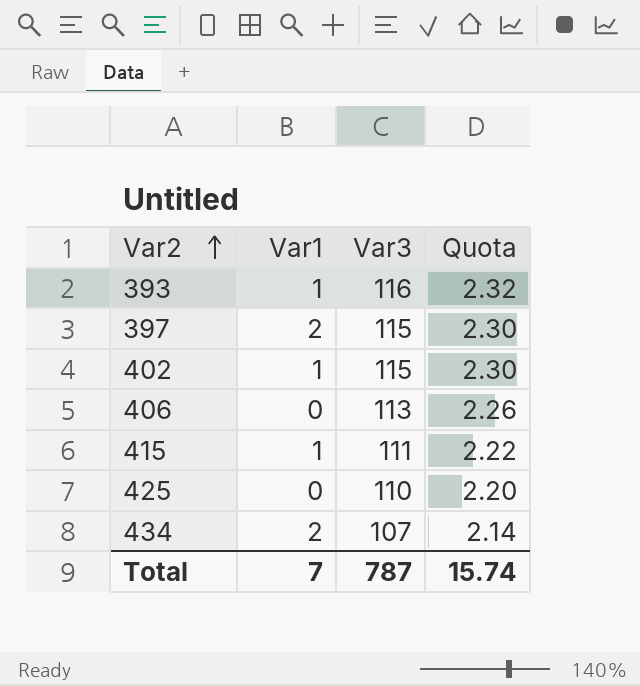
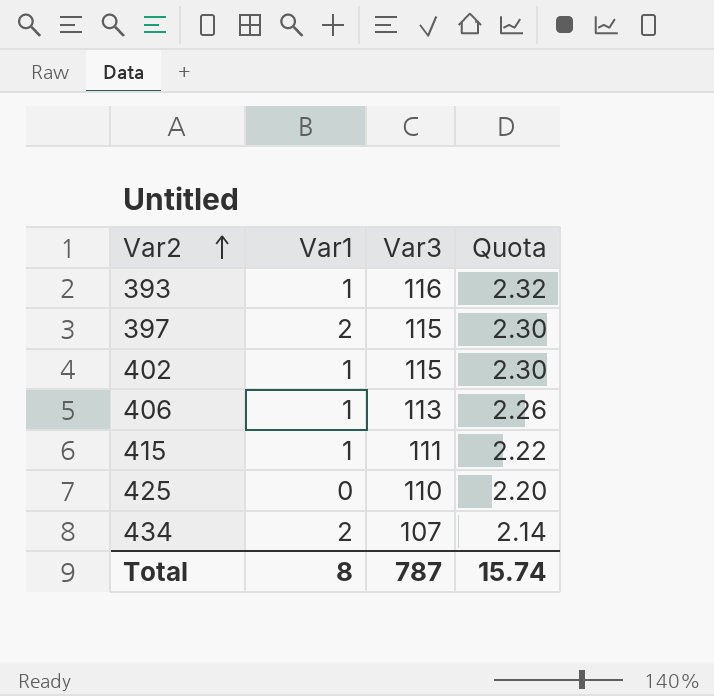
406 | Var1: 0 -> 1
Total | Var1: 7 -> 8

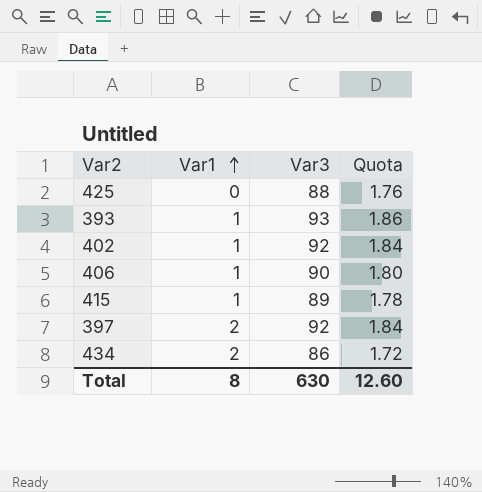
row order: Var2 ascending -> Var1 ascending
425 | Var3: 110 -> 88
425 | Quota: 2.20 -> 1.76
393 | Var3: 116 -> 93
393 | Quota: 2.32 -> 1.86
402 | Var3: 115 -> 92
402 | Quota: 2.30 -> 1.84
406 | Var3: 113 -> 90
406 | Quota: 2.26 -> 1.80
415 | Var3: 111 -> 89
415 | Quota: 2.22 -> 1.78
397 | Var3: 115 -> 92
397 | Quota: 2.30 -> 1.84
434 | Var3: 107 -> 86
434 | Quota: 2.14 -> 1.72
Total | Var3: 787 -> 630
Total | Quota: 15.74 -> 12.60

